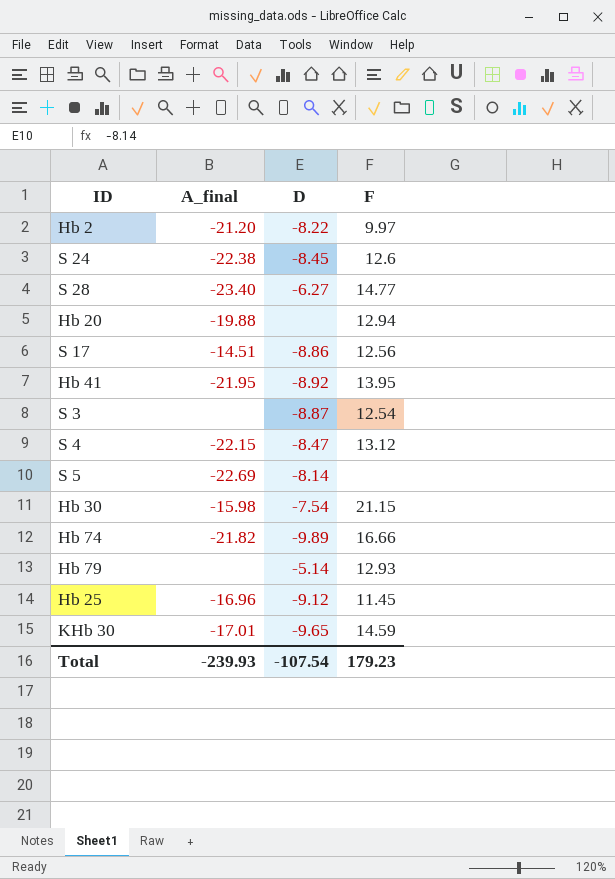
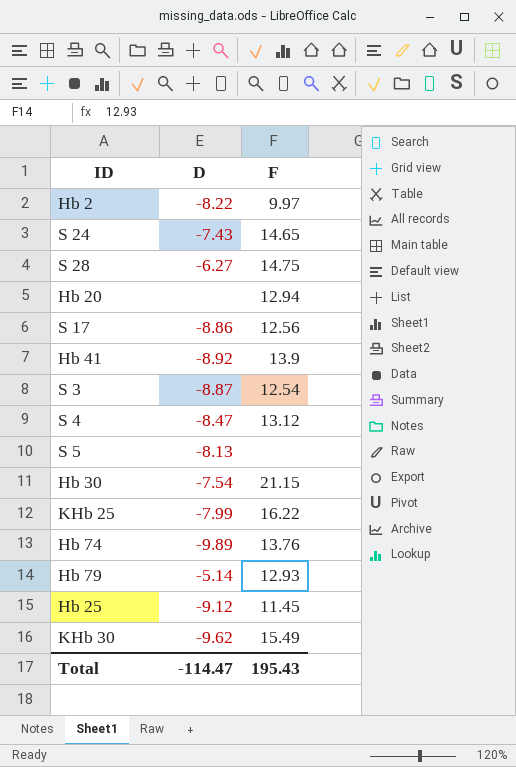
column A_final | position: 2 -> none
S 24 | D: -8.45 -> -7.43
S 24 | F: 12.6 -> 14.65
S 28 | F: 14.77 -> 14.75
Hb 41 | F: 13.95 -> 13.9
S 5 | D: -8.14 -> -8.13
row KHb 25: none -> -7.99 | 16.22
Hb 74 | F: 16.66 -> 13.76
KHb 30 | D: -9.65 -> -9.62
KHb 30 | F: 14.59 -> 15.49
Total | D: -107.54 -> -114.47
Total | F: 179.23 -> 195.43

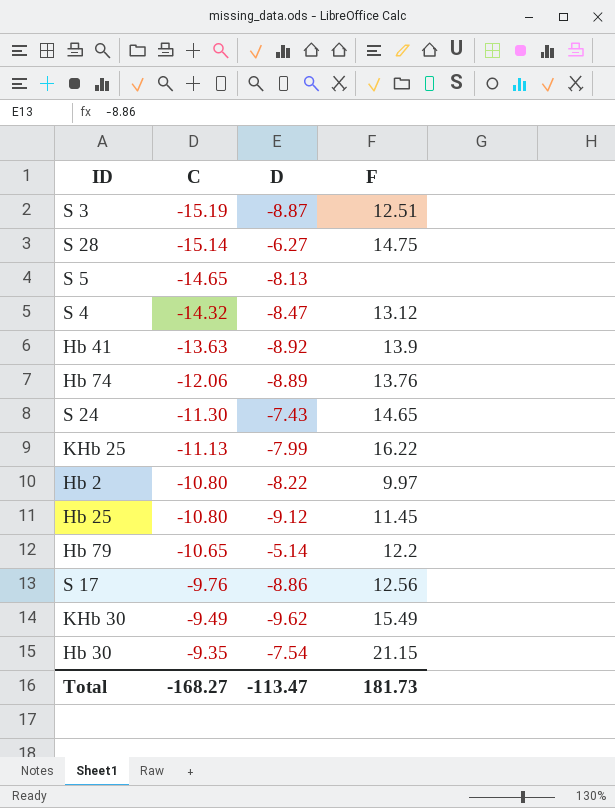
row order: none -> C ascending
column C | position: none -> 2
row Hb 20: none | 12.94 -> none
S 3 | F: 12.54 -> 12.51
Hb 74 | D: -9.89 -> -8.89
Hb 79 | F: 12.93 -> 12.2
Total | D: -114.47 -> -113.47
Total | F: 195.43 -> 181.73

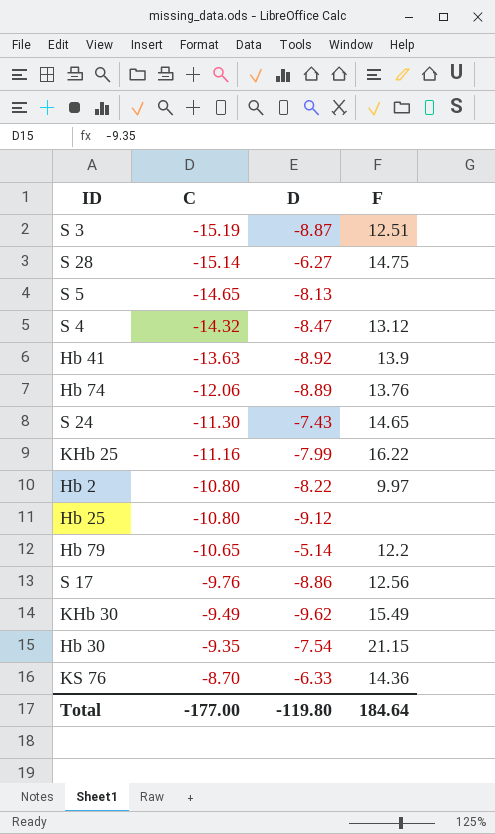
KHb 25 | C: -11.13 -> -11.16
Hb 25 | F: 11.45 -> none
row KS 76: none -> -8.70 | -6.33 | 14.36
Total | C: -168.27 -> -177.00
Total | D: -113.47 -> -119.80
Total | F: 181.73 -> 184.64

